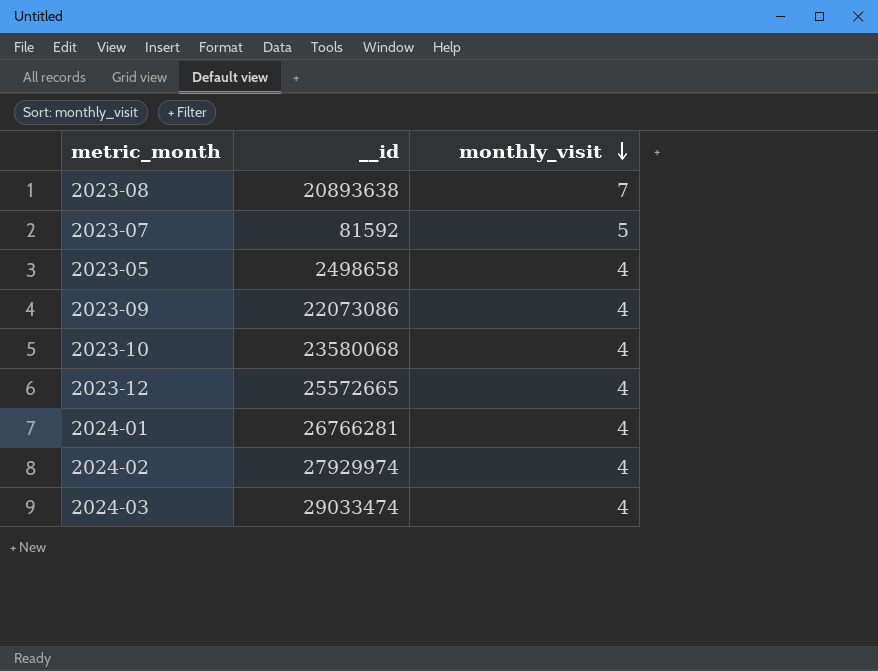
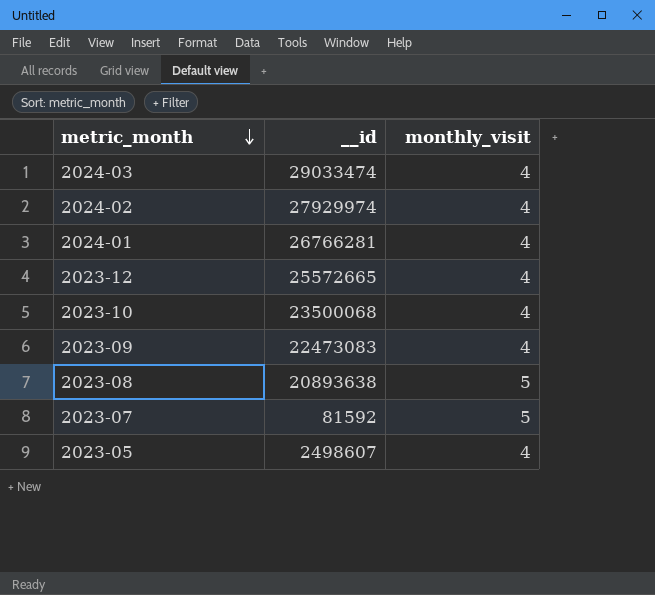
row order: monthly_visit descending -> metric_month descending
2023-10 | __id: 23580068 -> 23500068
2023-09 | __id: 22073086 -> 22473083
2023-08 | monthly_visit: 7 -> 5
2023-05 | __id: 2498658 -> 2498607

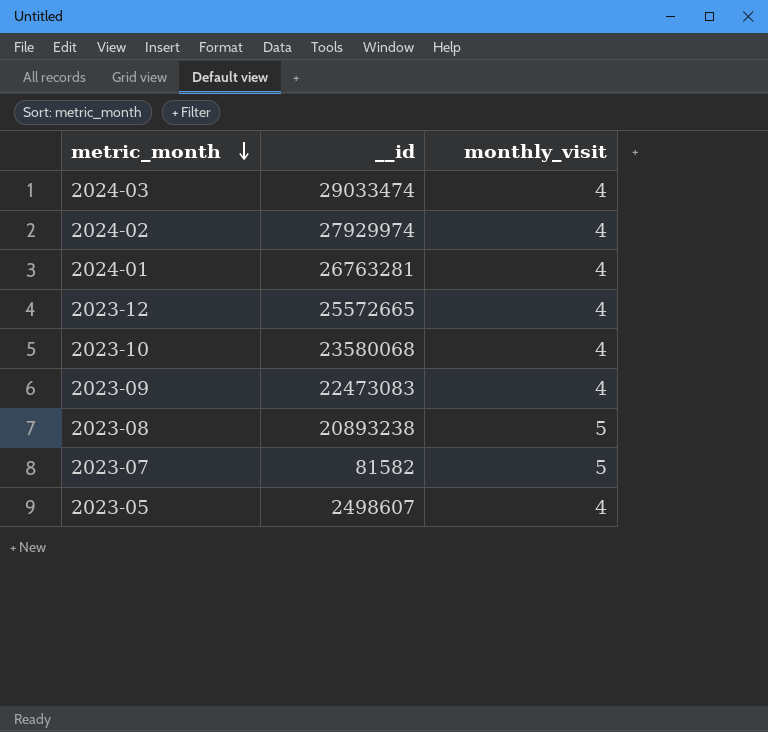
2024-01 | __id: 26766281 -> 26763281
2023-10 | __id: 23500068 -> 23580068
2023-08 | __id: 20893638 -> 20893238
2023-07 | __id: 81592 -> 81582

